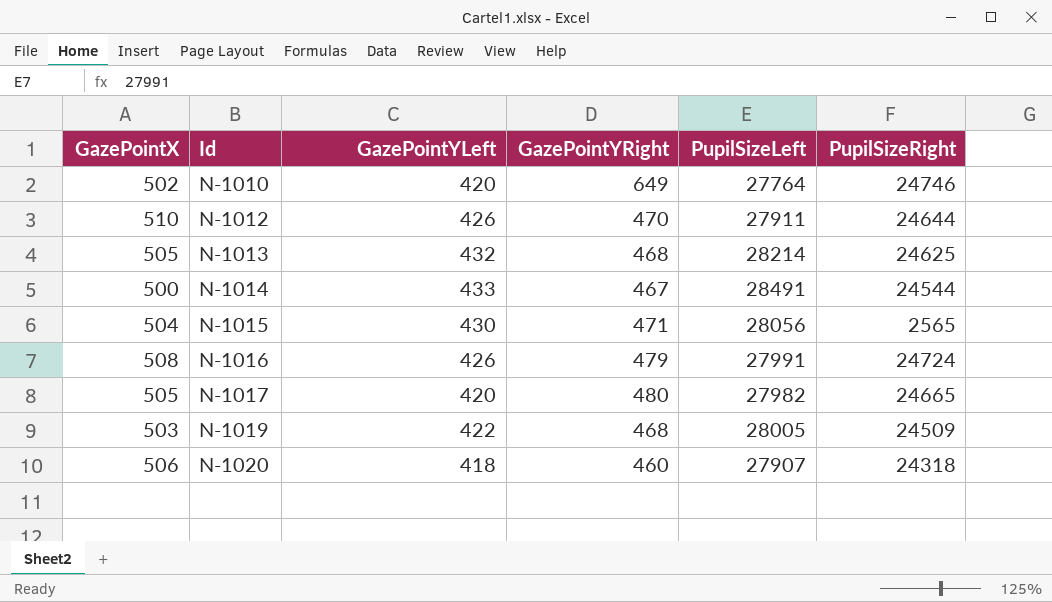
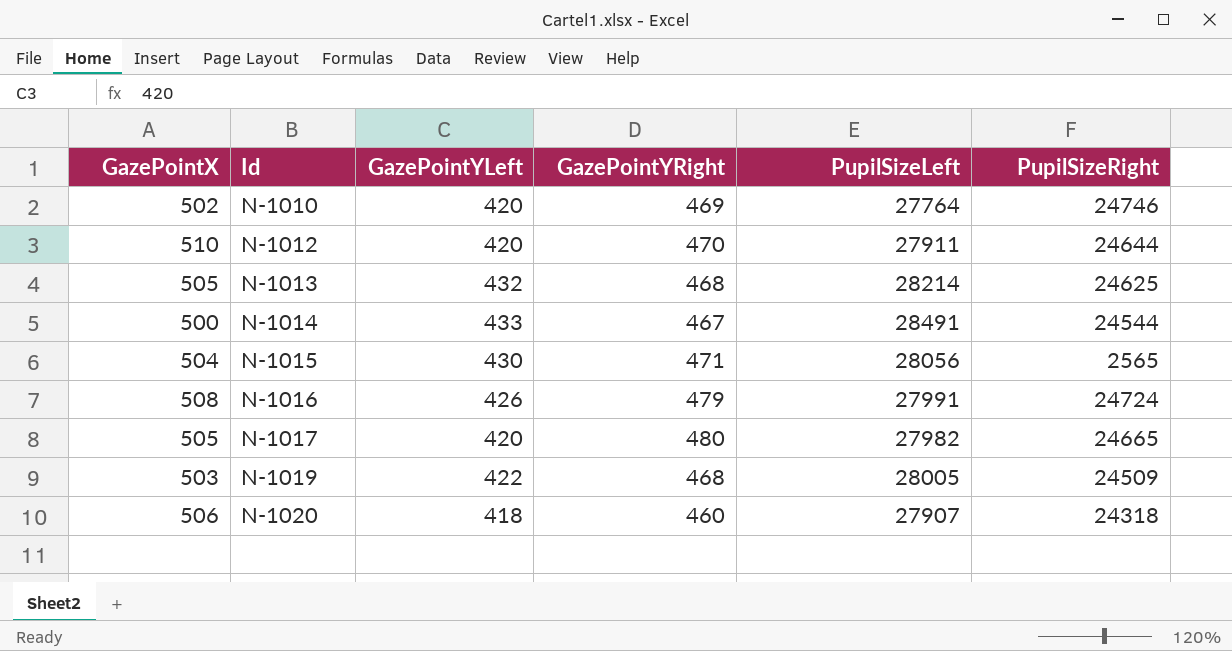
N-1010 | GazePointYRight: 649 -> 469
N-1012 | GazePointYLeft: 426 -> 420

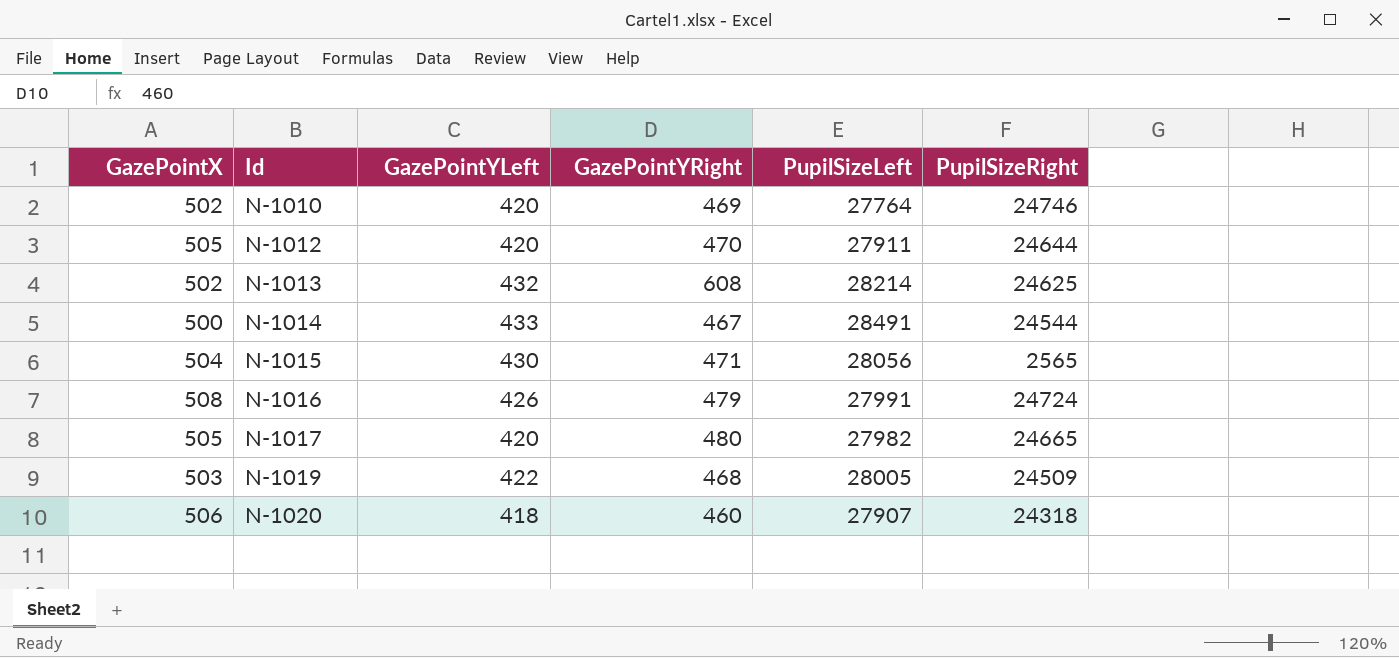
N-1012 | GazePointX: 510 -> 505
N-1013 | GazePointX: 505 -> 502
N-1013 | GazePointYRight: 468 -> 608

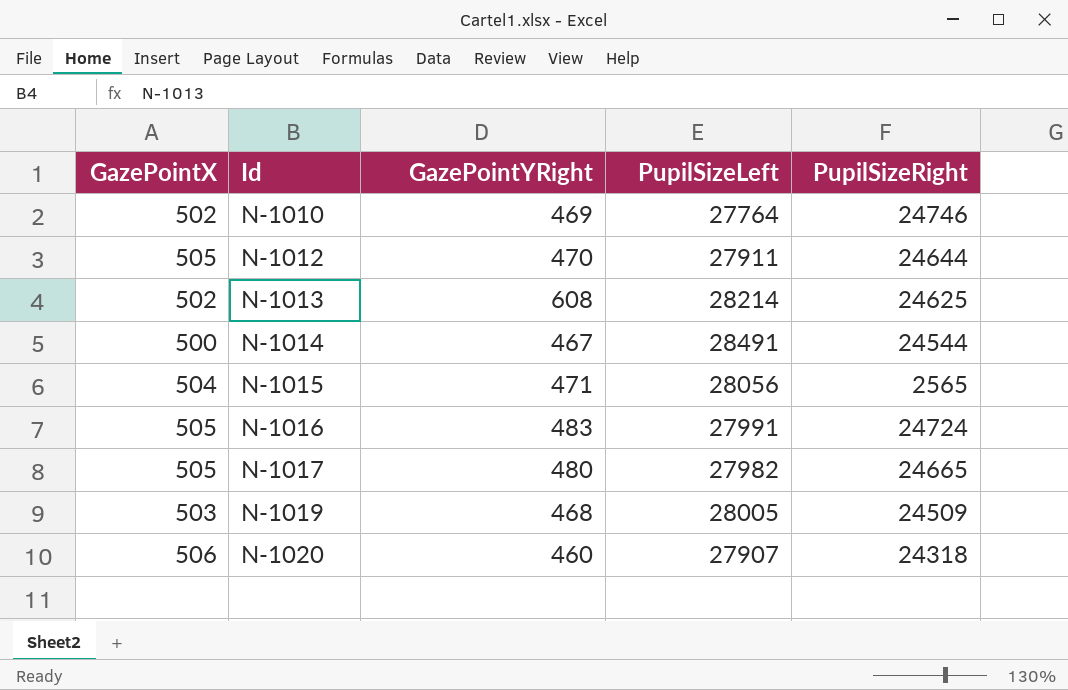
column GazePointYLeft | position: 3 -> none
N-1016 | GazePointX: 508 -> 505
N-1016 | GazePointYRight: 479 -> 483

